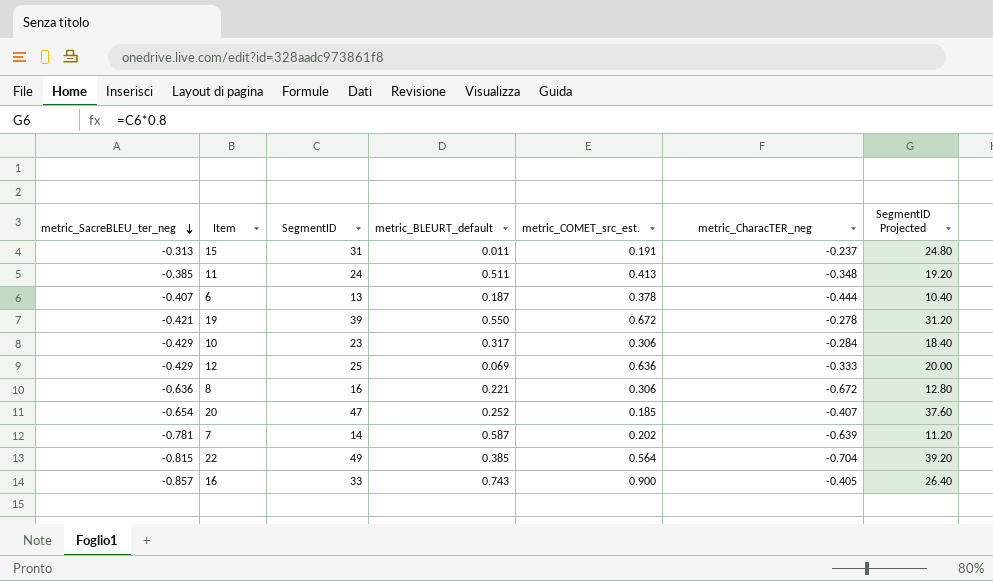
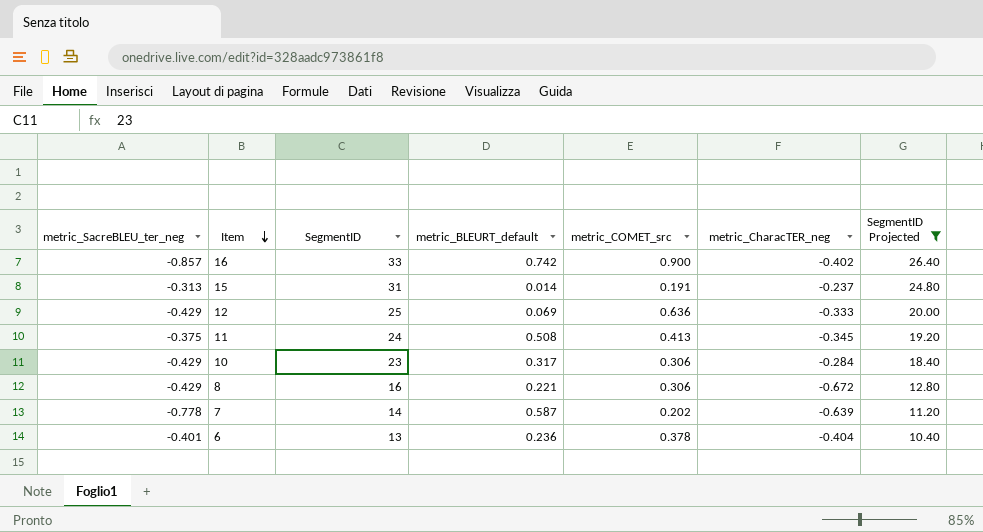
filter: none -> SegmentID Projected <= 26.40
row order: metric_SacreBLEU_ter_neg descending -> Item descending
column name: metric_COMET_src_est. -> metric_COMET_src
16 | metric_BLEURT_default: 0.743 -> 0.742
16 | metric_CharacTER_neg: -0.405 -> -0.402
15 | metric_BLEURT_default: 0.011 -> 0.014
11 | metric_SacreBLEU_ter_neg: -0.385 -> -0.375
11 | metric_BLEURT_default: 0.511 -> 0.508
11 | metric_CharacTER_neg: -0.348 -> -0.345
8 | metric_SacreBLEU_ter_neg: -0.636 -> -0.429
7 | metric_SacreBLEU_ter_neg: -0.781 -> -0.778
6 | metric_SacreBLEU_ter_neg: -0.407 -> -0.401
6 | metric_BLEURT_default: 0.187 -> 0.236
6 | metric_CharacTER_neg: -0.444 -> -0.404

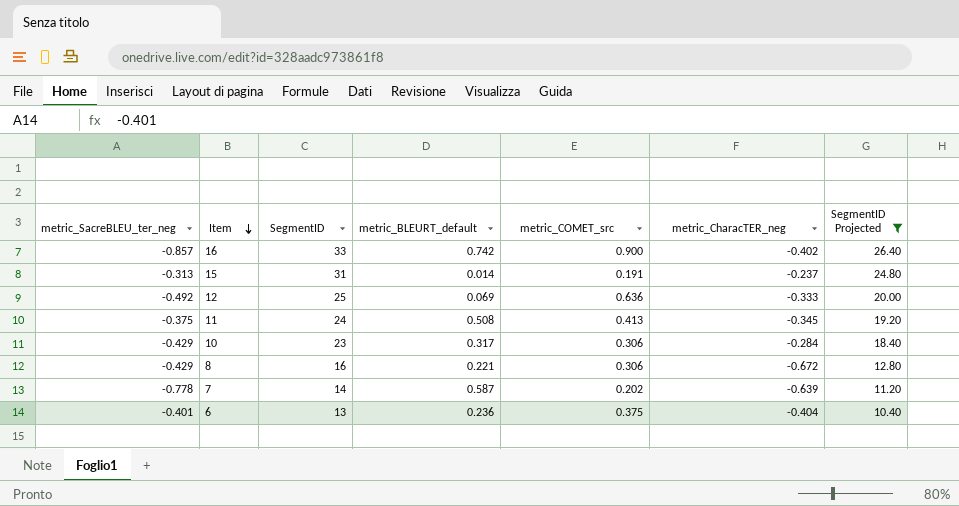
12 | metric_SacreBLEU_ter_neg: -0.429 -> -0.492
6 | metric_COMET_src: 0.378 -> 0.375

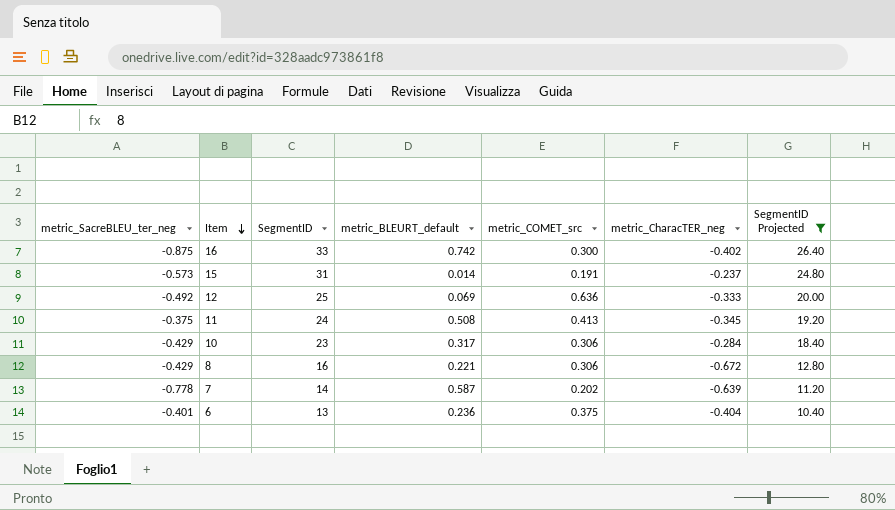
16 | metric_SacreBLEU_ter_neg: -0.857 -> -0.875
16 | metric_COMET_src: 0.900 -> 0.300
15 | metric_SacreBLEU_ter_neg: -0.313 -> -0.573

